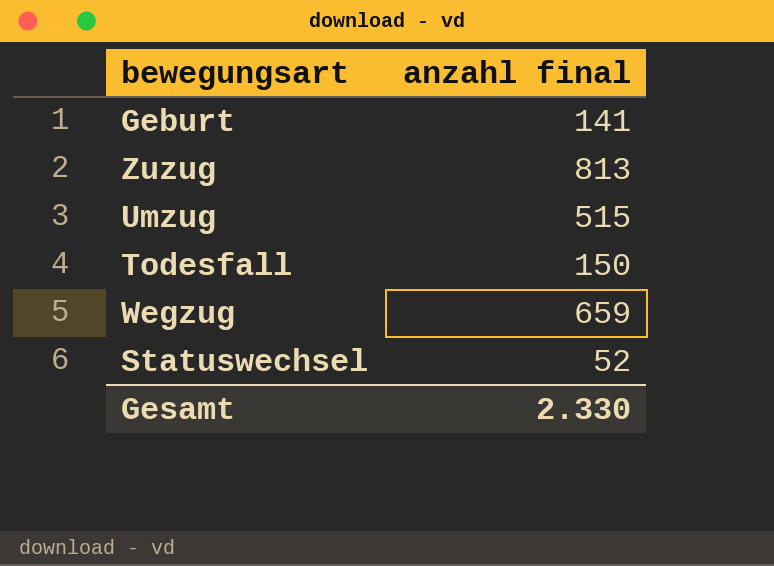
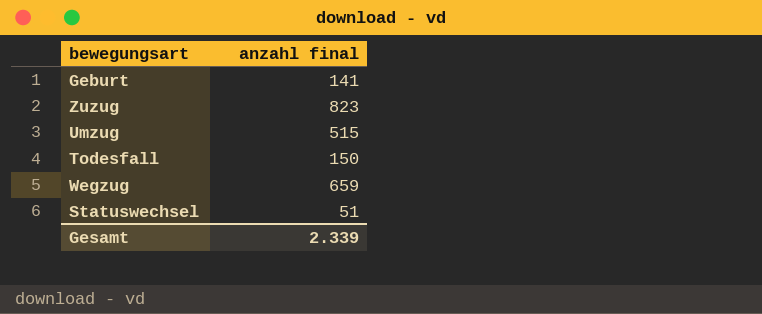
Zuzug | anzahl final: 813 -> 823
Statuswechsel | anzahl final: 52 -> 51
Gesamt | anzahl final: 2.330 -> 2.339

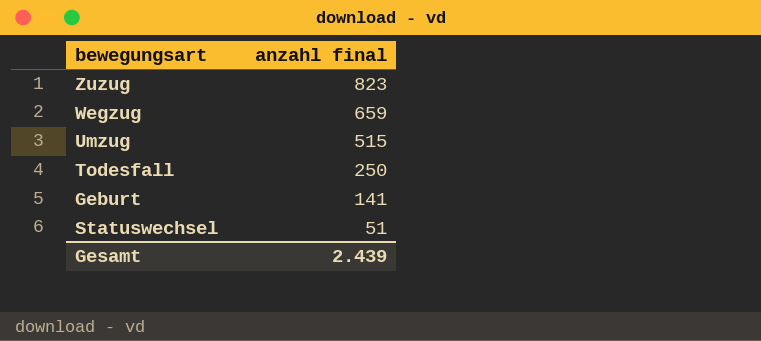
row order: none -> anzahl final descending
Todesfall | anzahl final: 150 -> 250
Gesamt | anzahl final: 2.339 -> 2.439

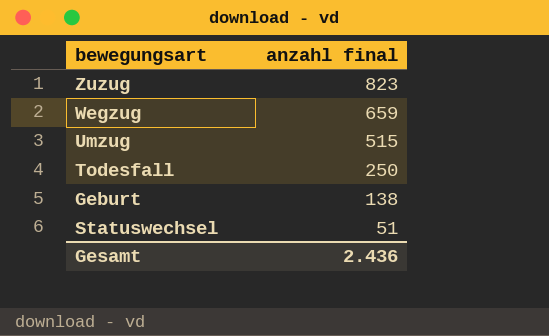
Geburt | anzahl final: 141 -> 138
Gesamt | anzahl final: 2.439 -> 2.436

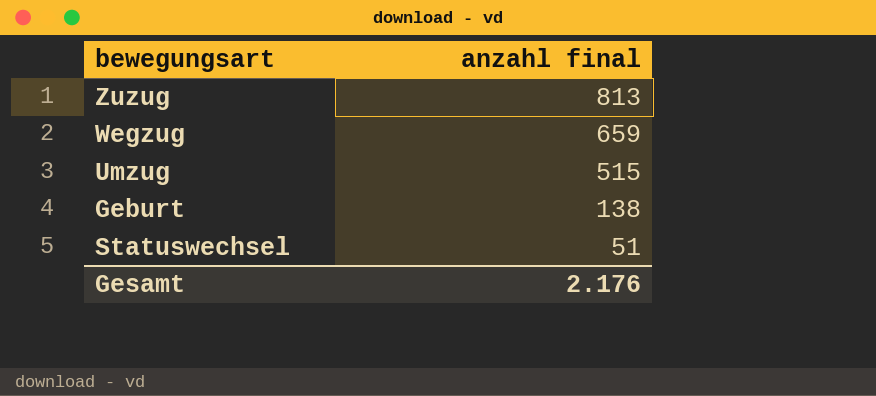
row Todesfall: 250 -> none
Zuzug | anzahl final: 823 -> 813
Gesamt | anzahl final: 2.436 -> 2.176

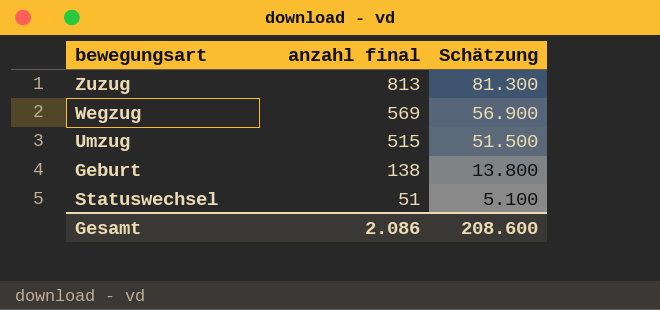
column Schätzung | formula: none -> [anzahl final] * 100
Wegzug | anzahl final: 659 -> 569
Gesamt | anzahl final: 2.176 -> 2.086

